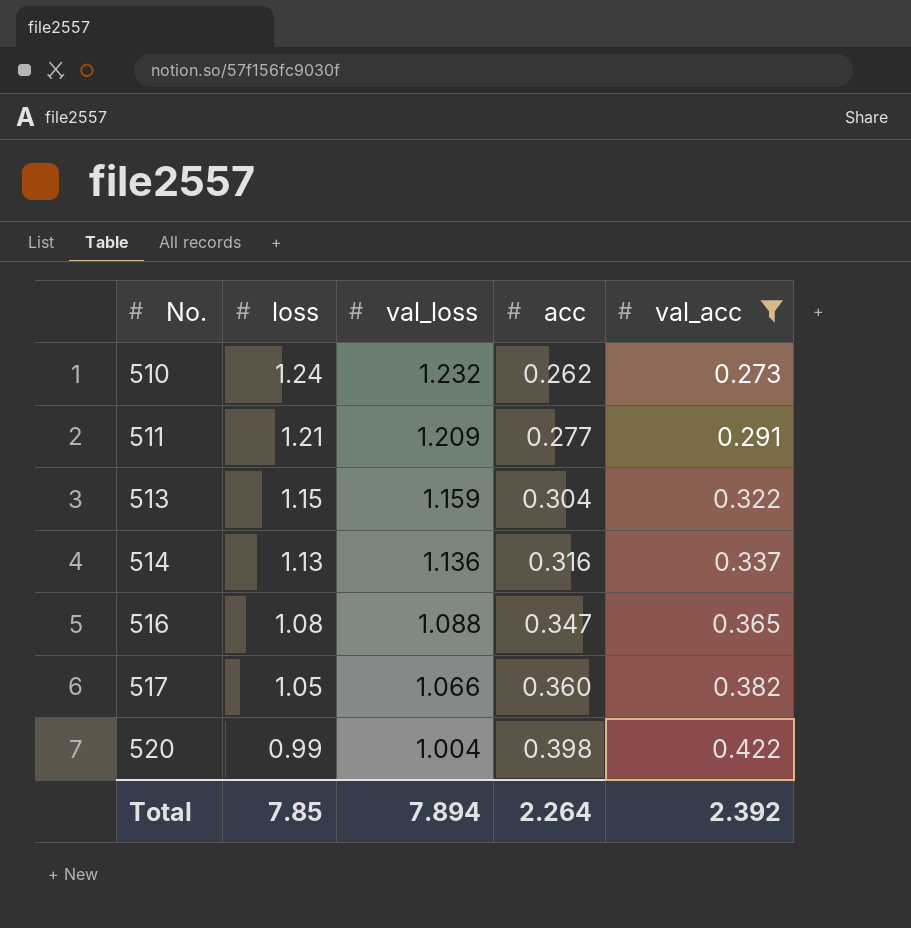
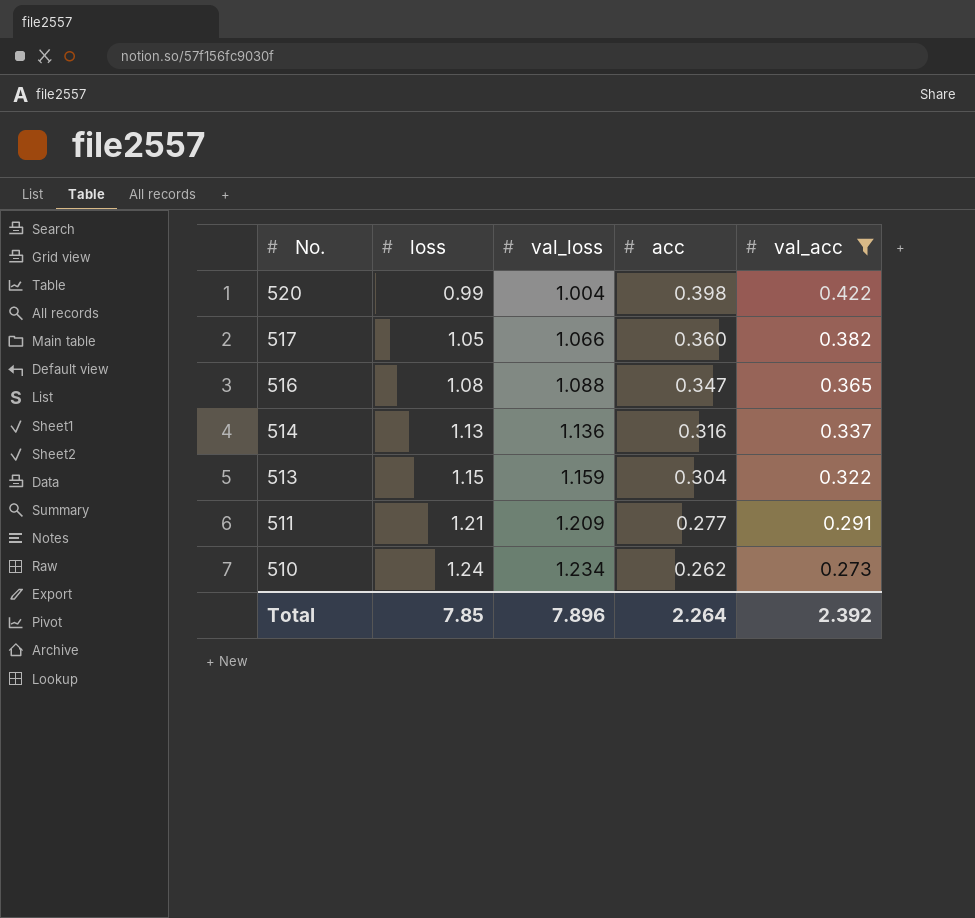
row order: No. ascending -> No. descending
510 | val_loss: 1.232 -> 1.234
Total | val_loss: 7.894 -> 7.896

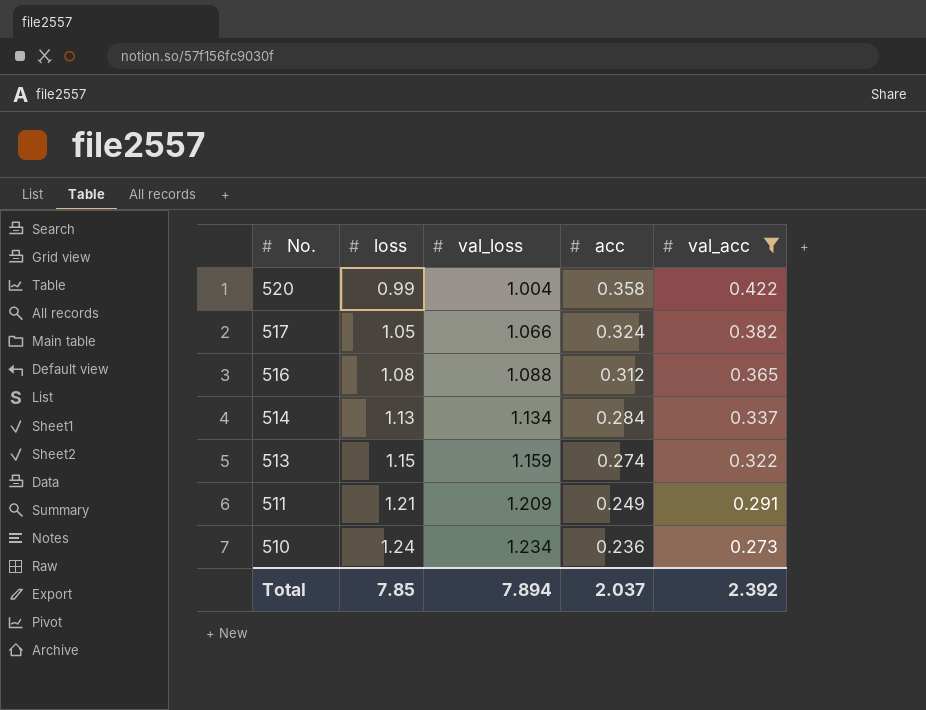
520 | acc: 0.398 -> 0.358
517 | acc: 0.360 -> 0.324
516 | acc: 0.347 -> 0.312
514 | val_loss: 1.136 -> 1.134
514 | acc: 0.316 -> 0.284
513 | acc: 0.304 -> 0.274
511 | acc: 0.277 -> 0.249
510 | acc: 0.262 -> 0.236
Total | val_loss: 7.896 -> 7.894
Total | acc: 2.264 -> 2.037

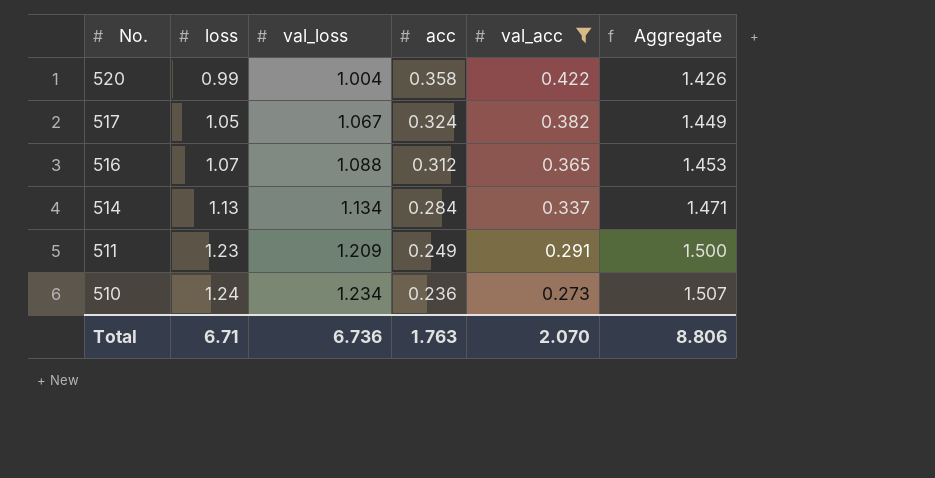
column Aggregate | formula: none -> [val_loss] + [val_acc]
row 513: 1.15 | 1.159 | 0.274 | 0.322 -> none
517 | val_loss: 1.066 -> 1.067
516 | loss: 1.08 -> 1.07
511 | loss: 1.21 -> 1.23
Total | loss: 7.85 -> 6.71
Total | val_loss: 7.894 -> 6.736
Total | acc: 2.037 -> 1.763
Total | val_acc: 2.392 -> 2.070

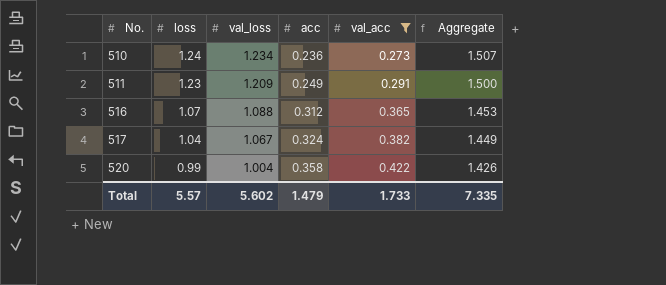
row order: No. descending -> No. ascending
row 514: 1.13 | 1.134 | 0.284 | 0.337 | 1.471 -> none
517 | loss: 1.05 -> 1.04
Total | loss: 6.71 -> 5.57
Total | val_loss: 6.736 -> 5.602
Total | acc: 1.763 -> 1.479
Total | val_acc: 2.070 -> 1.733
Total | Aggregate: 8.806 -> 7.335

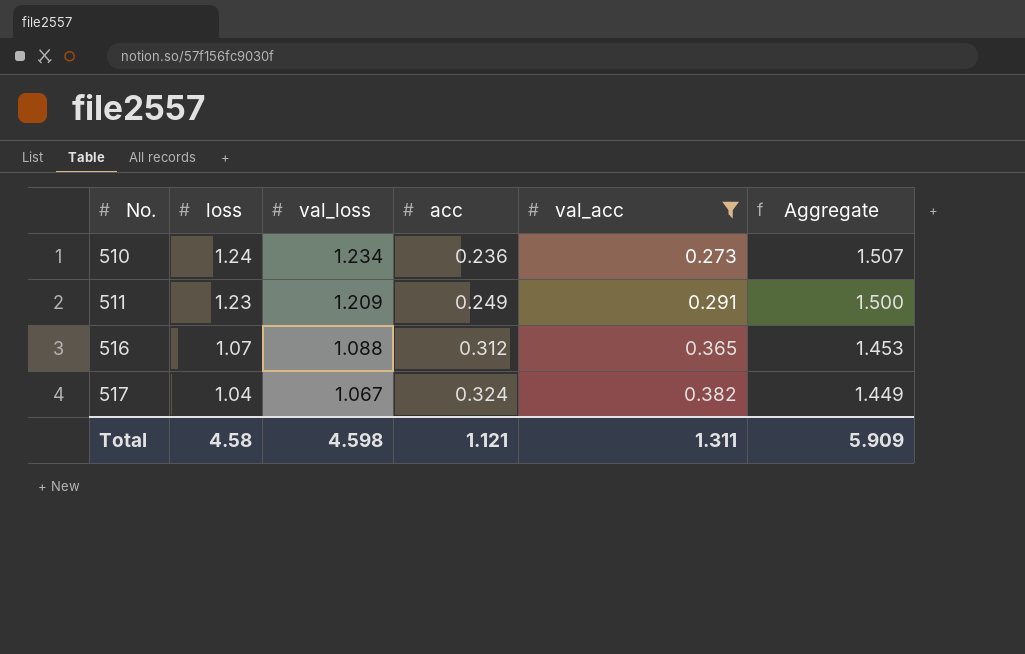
row 520: 0.99 | 1.004 | 0.358 | 0.422 | 1.426 -> none
Total | loss: 5.57 -> 4.58
Total | val_loss: 5.602 -> 4.598
Total | acc: 1.479 -> 1.121
Total | val_acc: 1.733 -> 1.311
Total | Aggregate: 7.335 -> 5.909

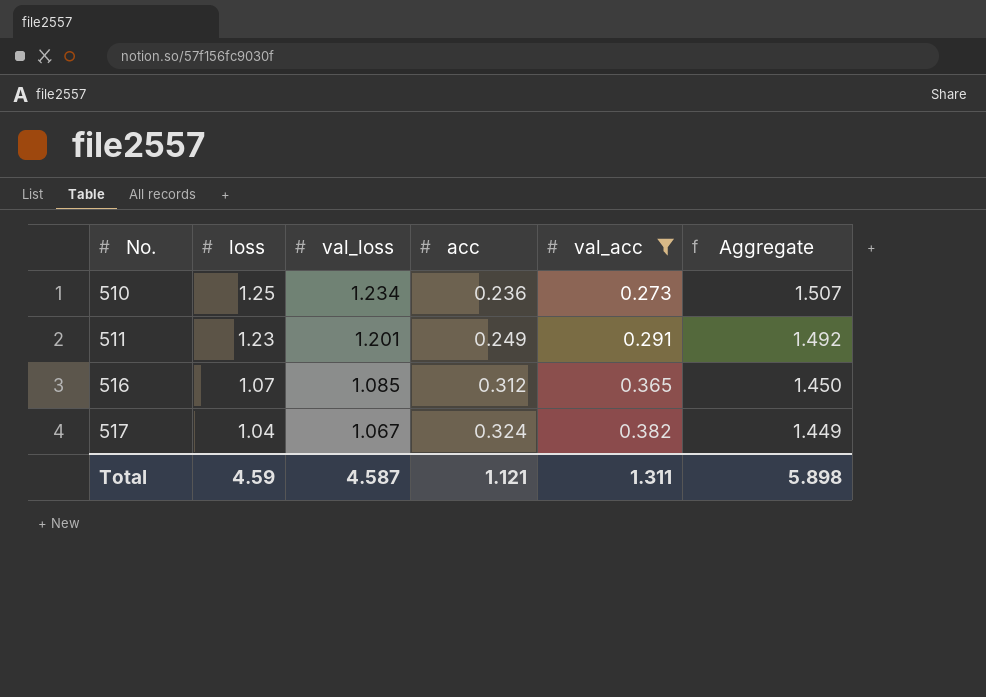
510 | loss: 1.24 -> 1.25
511 | val_loss: 1.209 -> 1.201
511 | Aggregate: 1.500 -> 1.492
516 | val_loss: 1.088 -> 1.085
516 | Aggregate: 1.453 -> 1.450
Total | loss: 4.58 -> 4.59
Total | val_loss: 4.598 -> 4.587
Total | Aggregate: 5.909 -> 5.898

